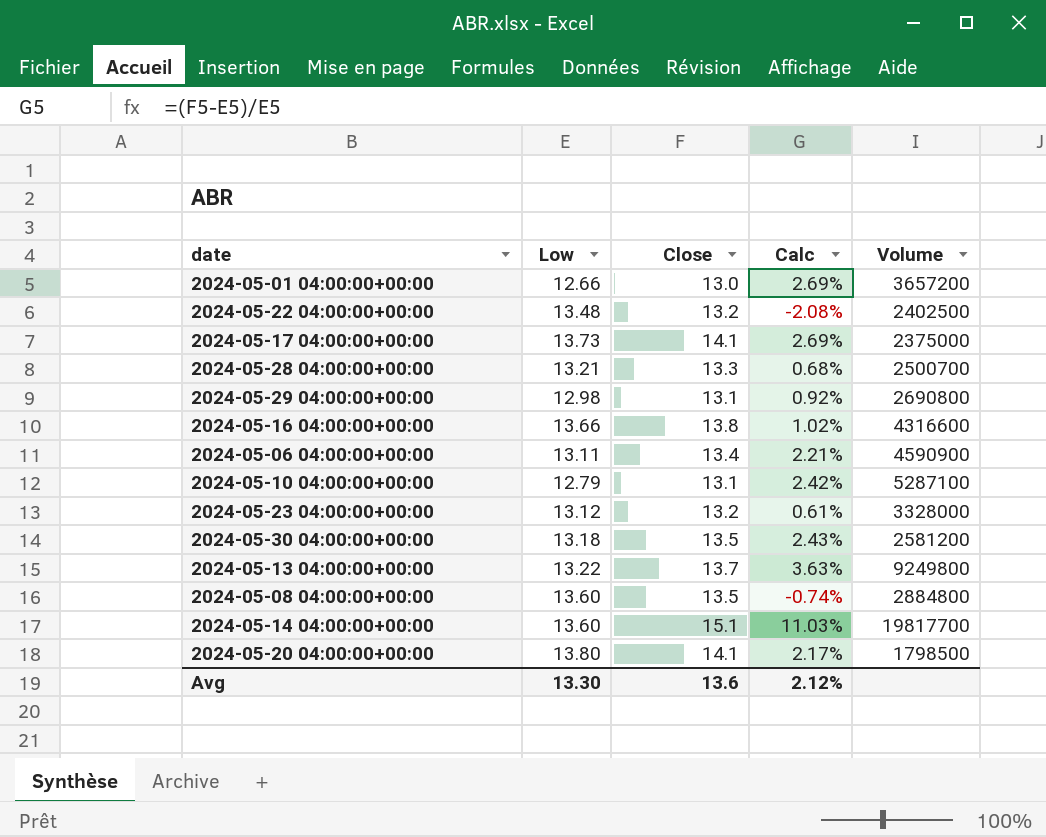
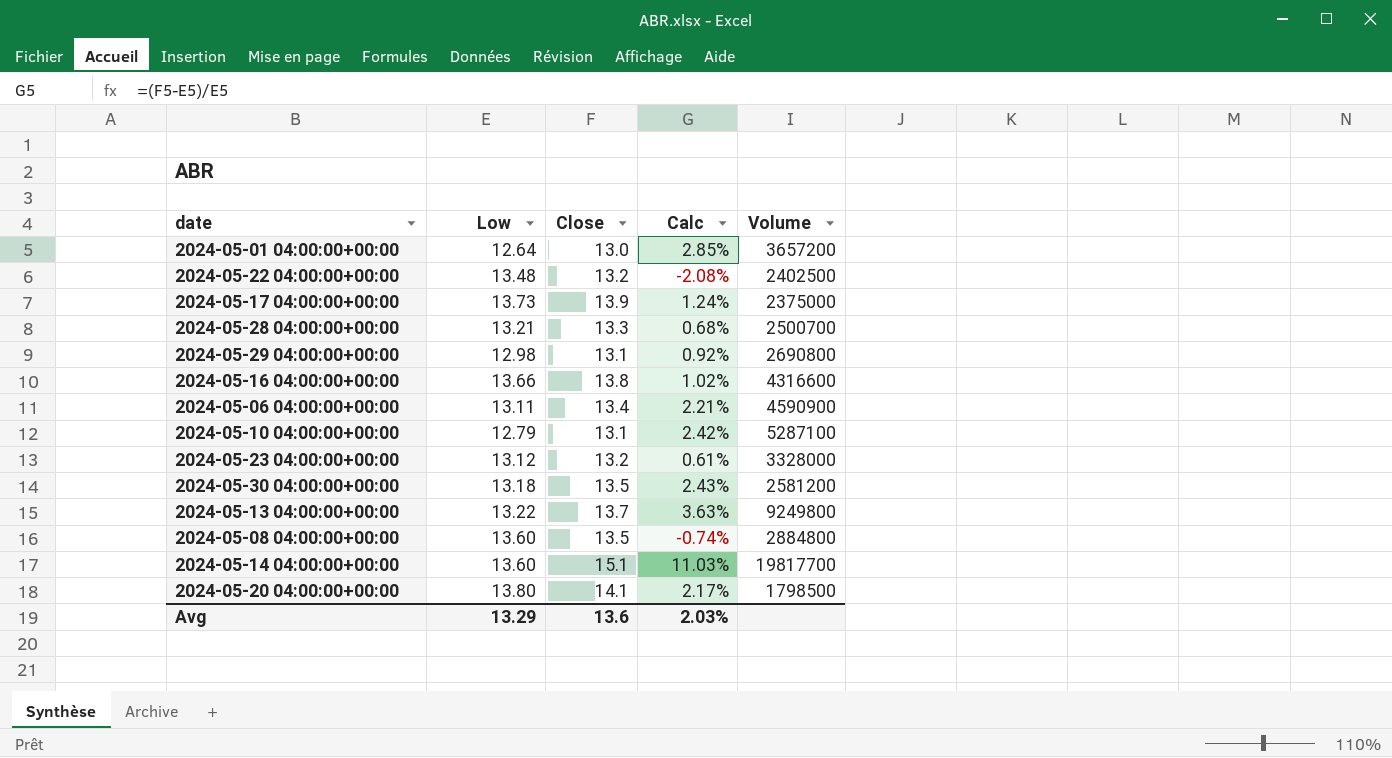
2024-05-01 04:00:00+00:00 | Low: 12.66 -> 12.64
2024-05-01 04:00:00+00:00 | Calc: 2.69% -> 2.85%
2024-05-17 04:00:00+00:00 | Close: 14.1 -> 13.9
2024-05-17 04:00:00+00:00 | Calc: 2.69% -> 1.24%
Avg | Low: 13.30 -> 13.29
Avg | Calc: 2.12% -> 2.03%

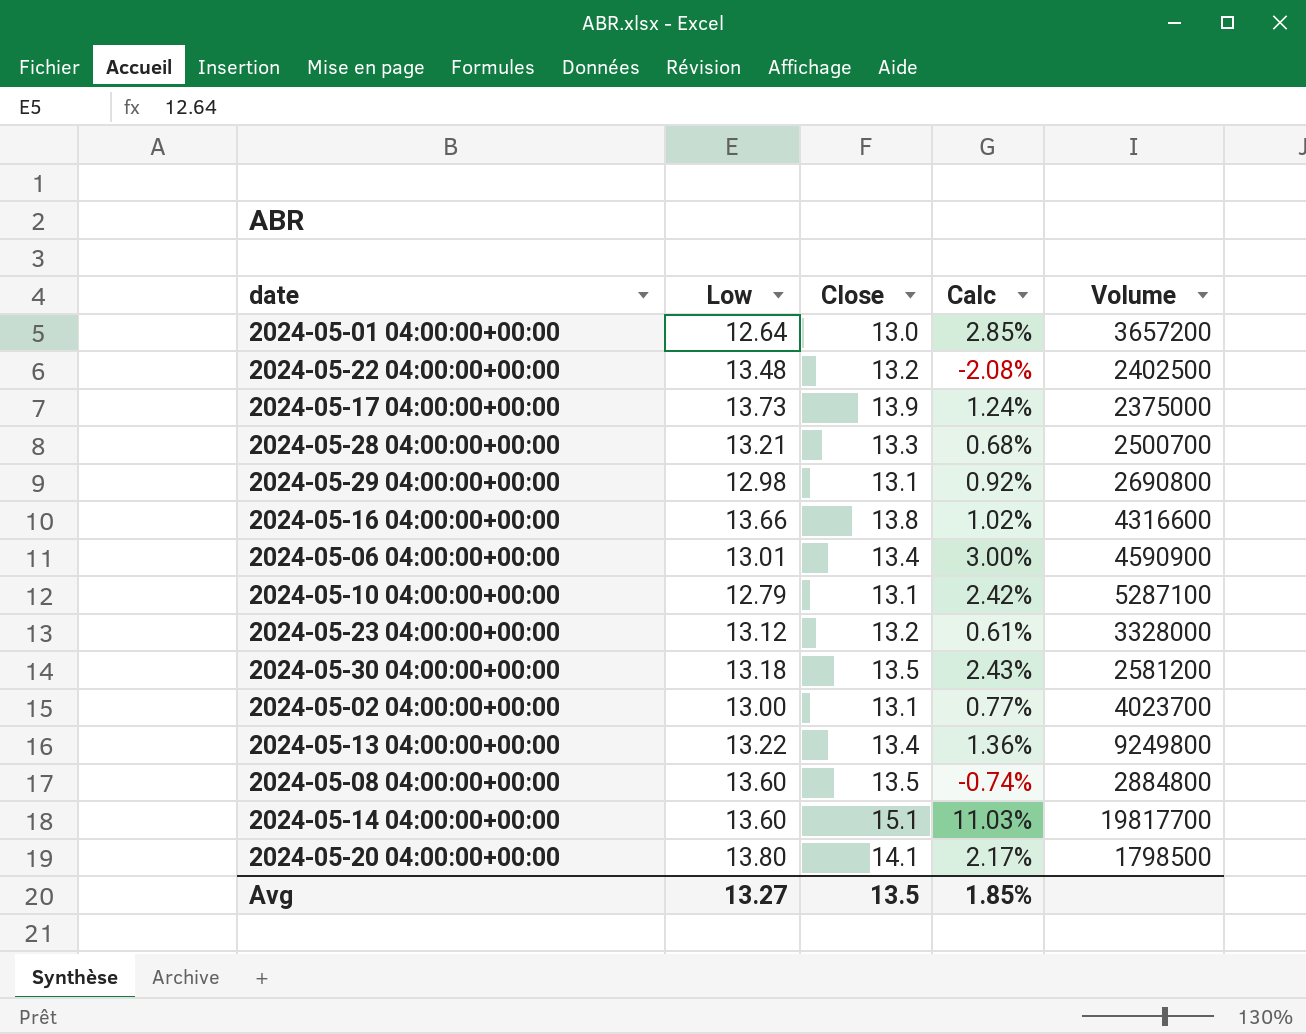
2024-05-06 04:00:00+00:00 | Low: 13.11 -> 13.01
2024-05-06 04:00:00+00:00 | Calc: 2.21% -> 3.00%
row 2024-05-02 04:00:00+00:00: none -> 13.00 | 13.1 | 0.77% | 4023700
2024-05-13 04:00:00+00:00 | Close: 13.7 -> 13.4
2024-05-13 04:00:00+00:00 | Calc: 3.63% -> 1.36%
Avg | Low: 13.29 -> 13.27
Avg | Close: 13.6 -> 13.5
Avg | Calc: 2.03% -> 1.85%

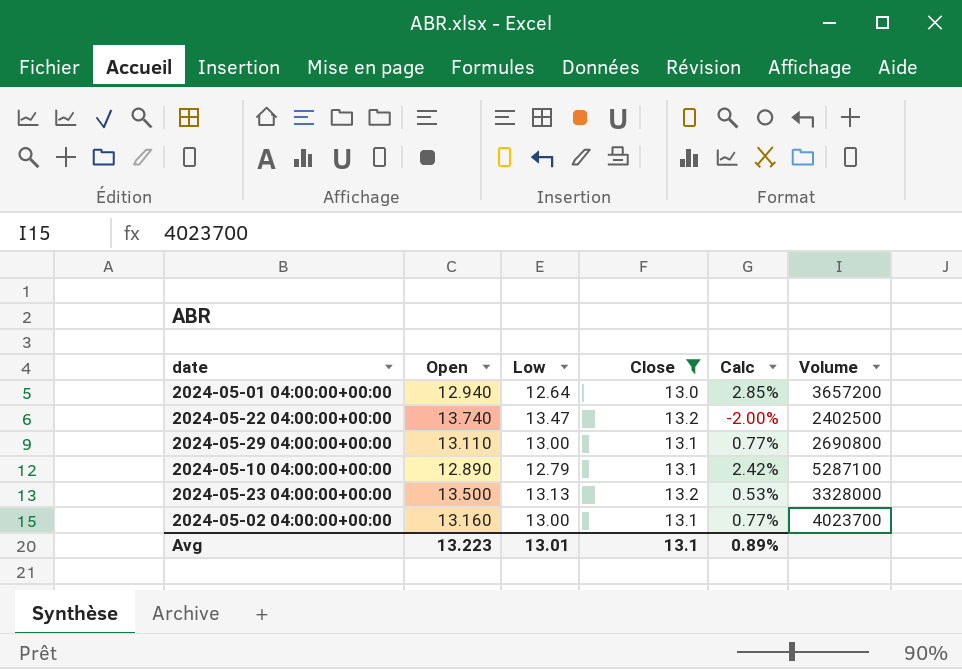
filter: none -> Close <= 13.2
column Open | position: none -> 2
2024-05-22 04:00:00+00:00 | Low: 13.48 -> 13.47
2024-05-22 04:00:00+00:00 | Calc: -2.08% -> -2.00%
2024-05-29 04:00:00+00:00 | Low: 12.98 -> 13.00
2024-05-29 04:00:00+00:00 | Calc: 0.92% -> 0.77%
2024-05-23 04:00:00+00:00 | Low: 13.12 -> 13.13
2024-05-23 04:00:00+00:00 | Calc: 0.61% -> 0.53%
Avg | Low: 13.27 -> 13.01
Avg | Close: 13.5 -> 13.1
Avg | Calc: 1.85% -> 0.89%

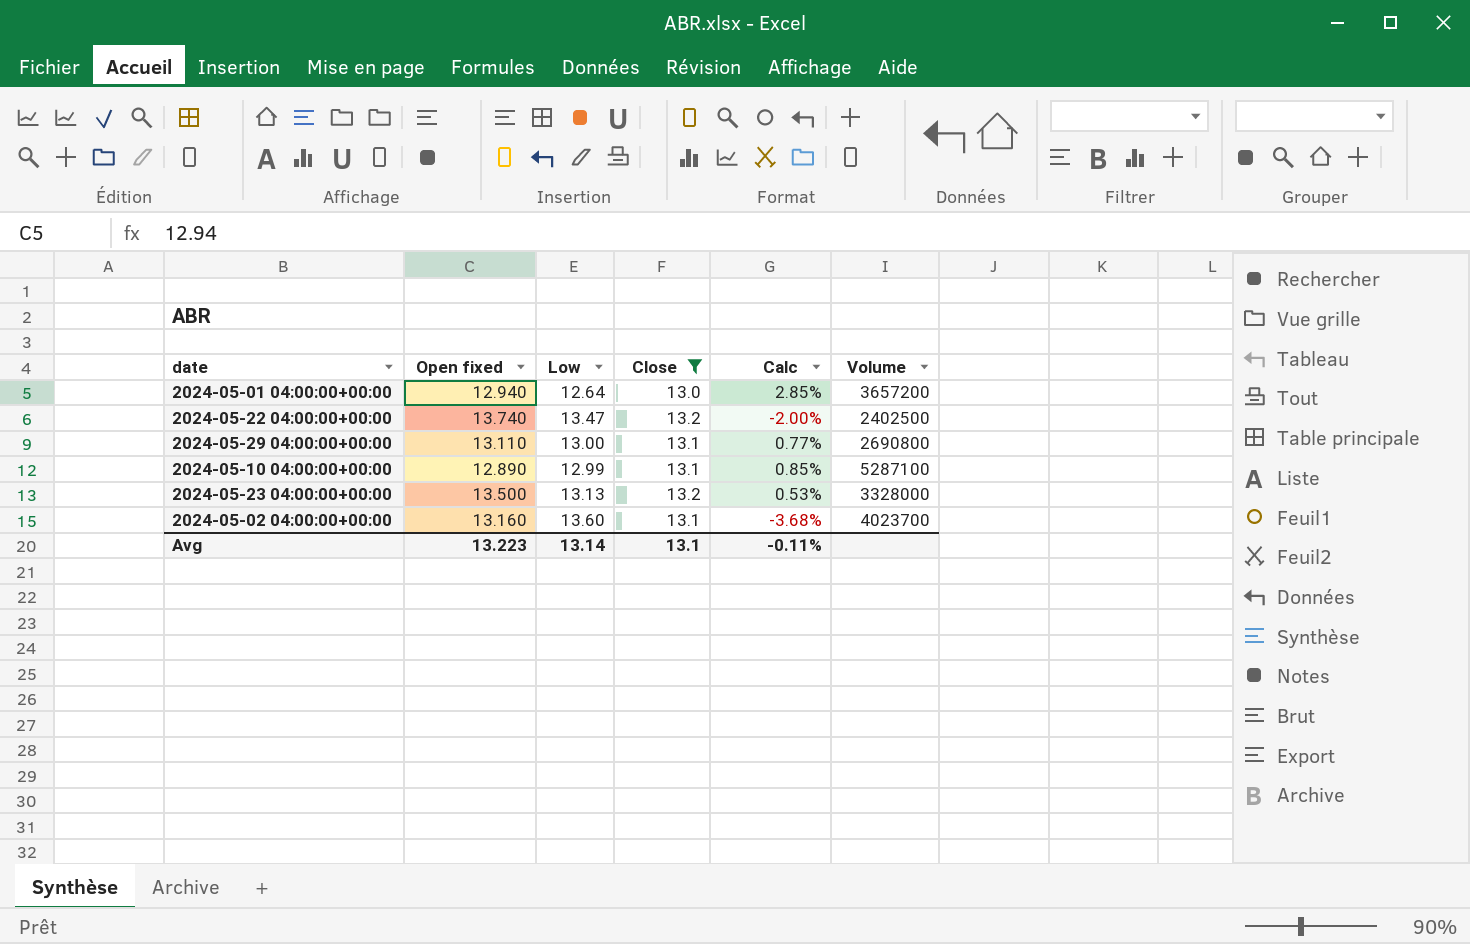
column name: Open -> Open fixed
2024-05-10 04:00:00+00:00 | Low: 12.79 -> 12.99
2024-05-10 04:00:00+00:00 | Calc: 2.42% -> 0.85%
2024-05-02 04:00:00+00:00 | Low: 13.00 -> 13.60
2024-05-02 04:00:00+00:00 | Calc: 0.77% -> -3.68%
Avg | Low: 13.01 -> 13.14
Avg | Calc: 0.89% -> -0.11%

